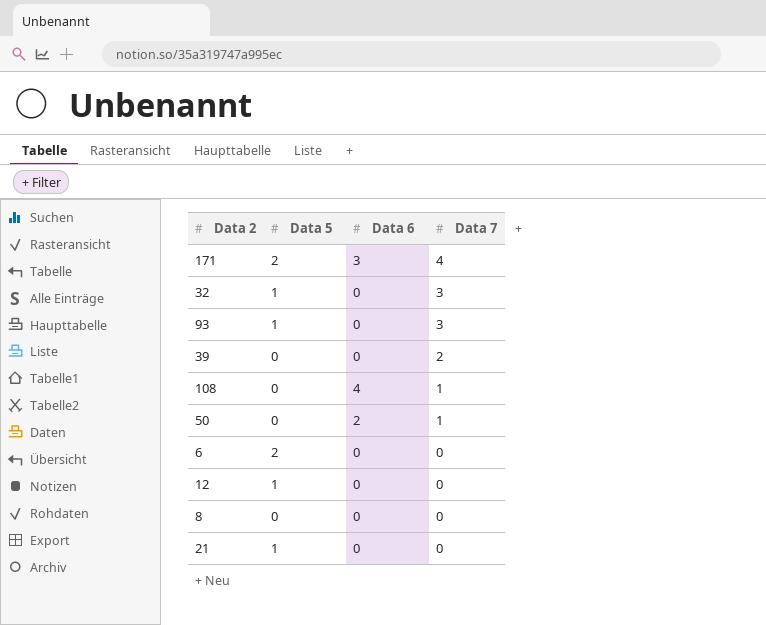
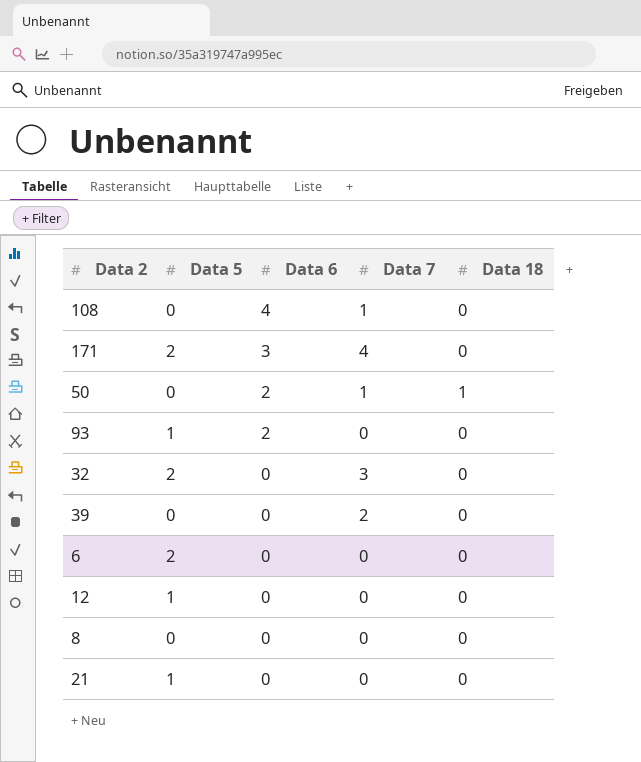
row order: Data 7 descending -> Data 6 descending
column Data 18 | position: none -> 5
93 | Data 6: 0 -> 2
93 | Data 7: 3 -> 0
32 | Data 5: 1 -> 2

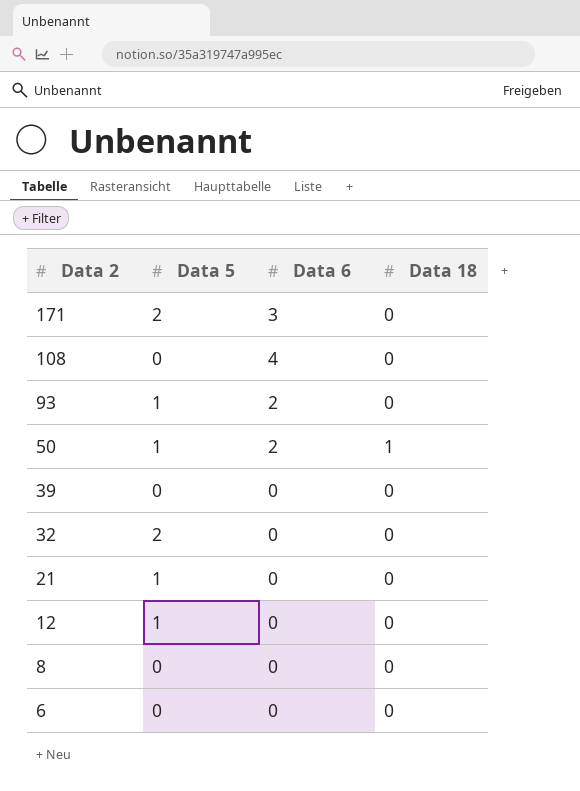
row order: Data 6 descending -> Data 2 descending
column Data 7 | position: 4 -> none
50 | Data 5: 0 -> 1
6 | Data 5: 2 -> 0

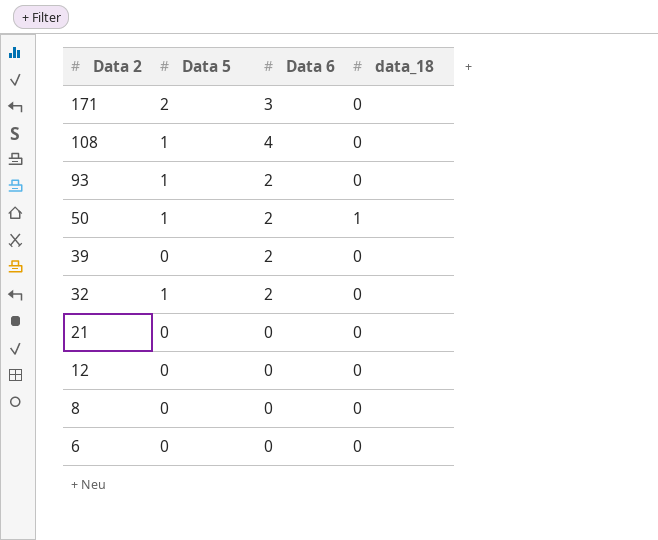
column name: Data 18 -> data_18
108 | Data 5: 0 -> 1
39 | Data 6: 0 -> 2
32 | Data 5: 2 -> 1
32 | Data 6: 0 -> 2
21 | Data 5: 1 -> 0
12 | Data 5: 1 -> 0

